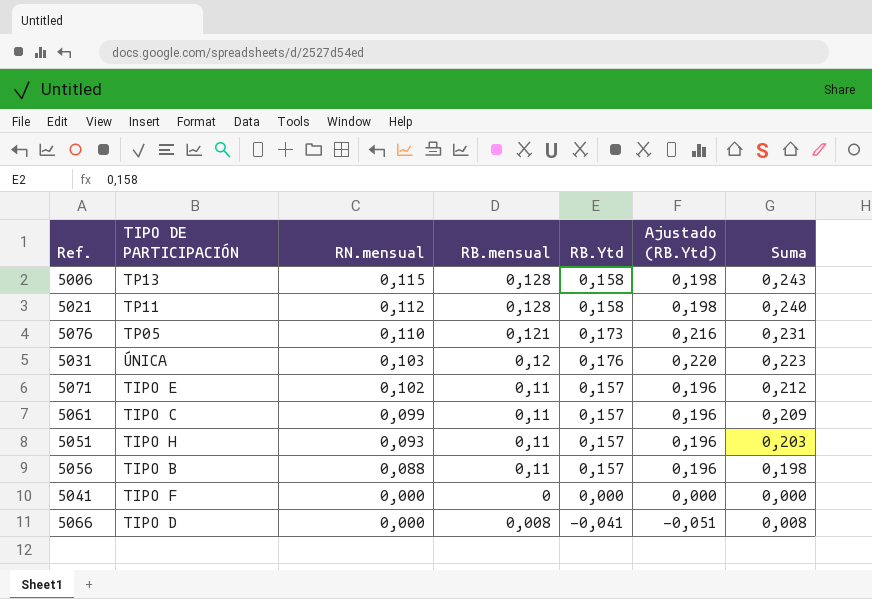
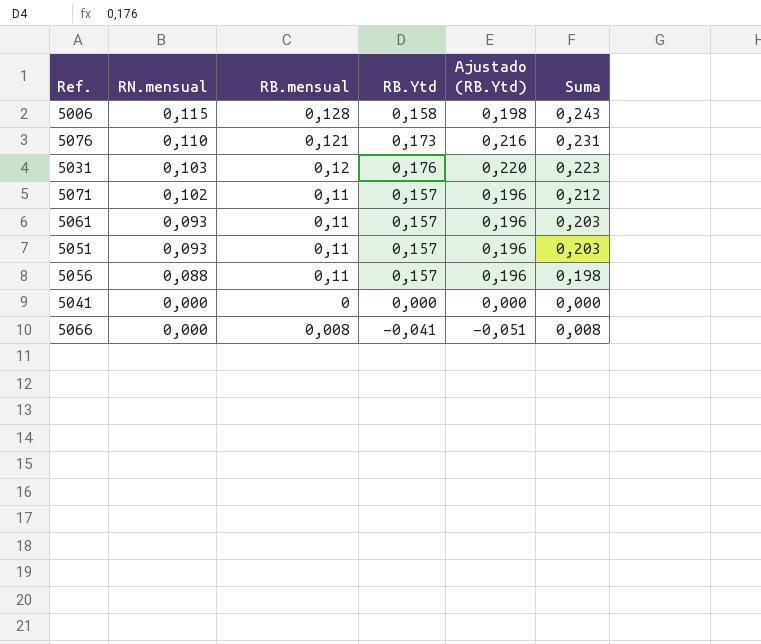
column TIPO DE PARTICIPACIÓN | position: 2 -> none
row 5021: TP11 | 0,112 | 0,128 | 0,158 | 0,198 | 0,240 -> none
5061 | RN.mensual: 0,099 -> 0,093
5061 | Suma: 0,209 -> 0,203

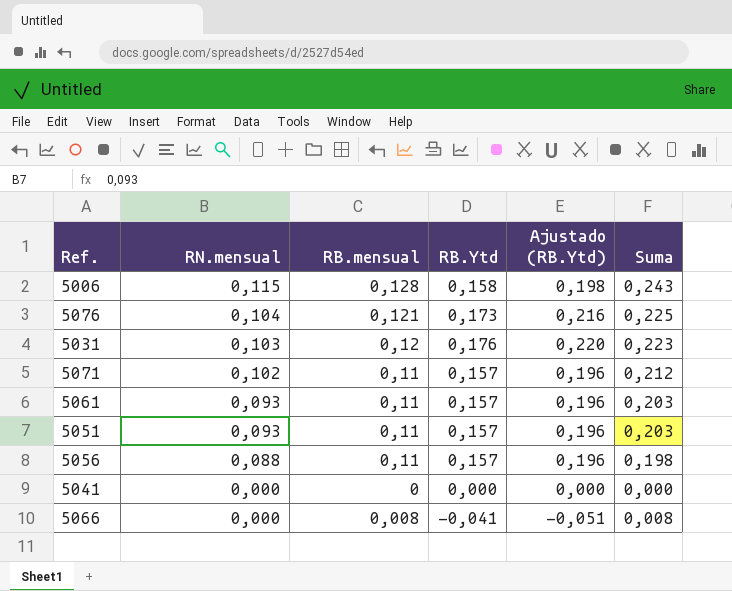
5076 | RN.mensual: 0,110 -> 0,104
5076 | Suma: 0,231 -> 0,225

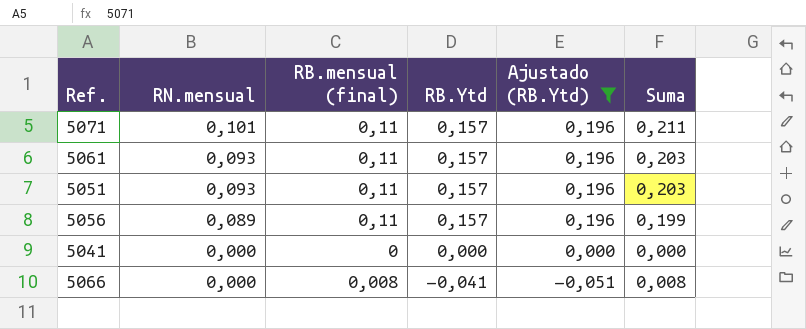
filter: none -> Ajustado (RB.Ytd) <= 0,196
column name: RB.mensual -> RB.mensual (final)
5071 | RN.mensual: 0,102 -> 0,101
5071 | Suma: 0,212 -> 0,211
5056 | RN.mensual: 0,088 -> 0,089
5056 | Suma: 0,198 -> 0,199

